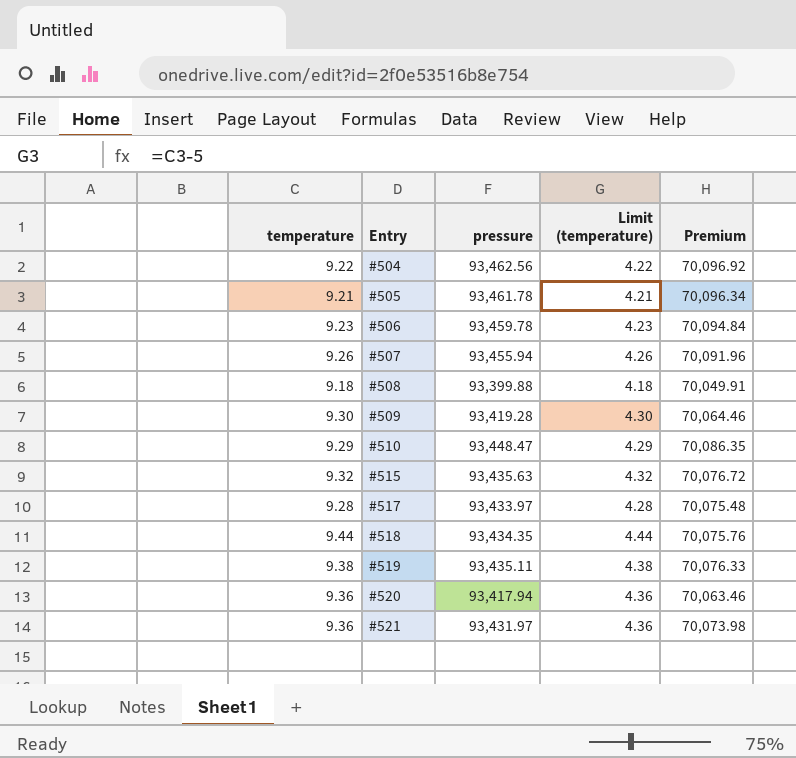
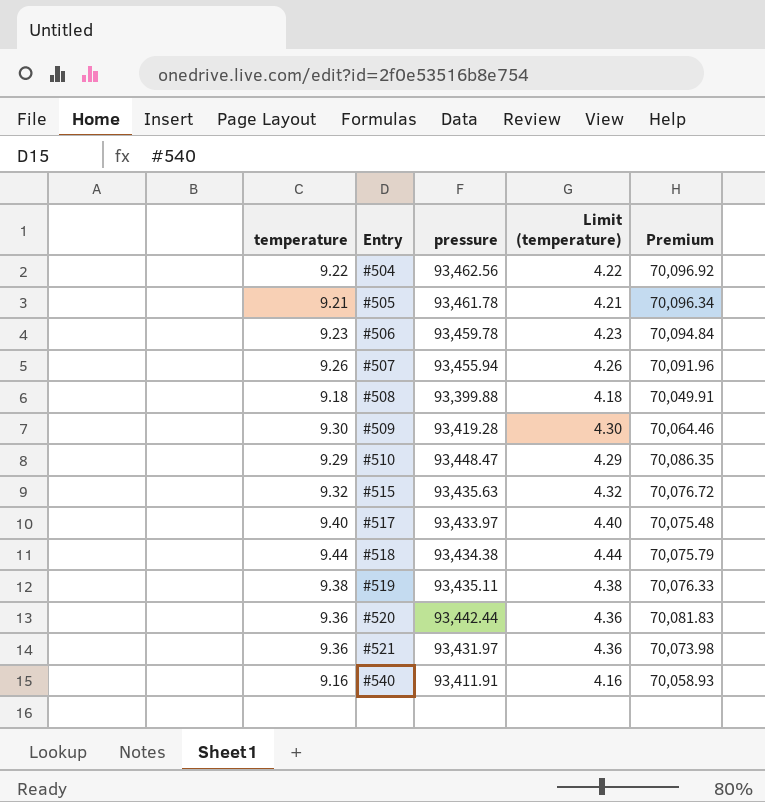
#517 | temperature: 9.28 -> 9.40
#517 | Limit (temperature): 4.28 -> 4.40
#518 | pressure: 93,434.35 -> 93,434.38
#518 | Premium: 70,075.76 -> 70,075.79
#520 | pressure: 93,417.94 -> 93,442.44
#520 | Premium: 70,063.46 -> 70,081.83
row #540: none -> 9.16 | 93,411.91 | 4.16 | 70,058.93

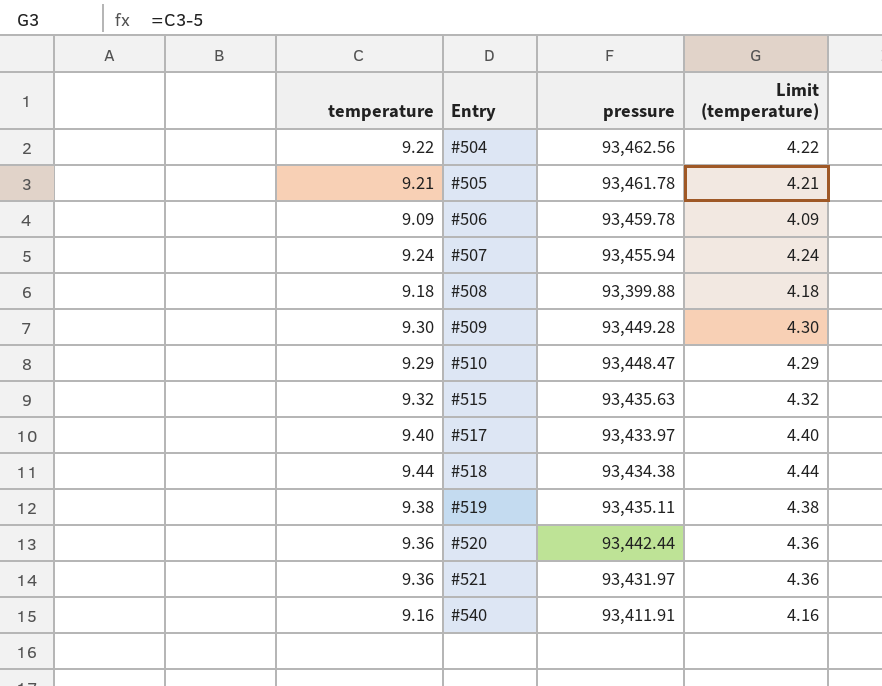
column Premium | formula: [pressure] * 0.75 -> none
#506 | temperature: 9.23 -> 9.09
#506 | Limit (temperature): 4.23 -> 4.09
#507 | temperature: 9.26 -> 9.24
#507 | Limit (temperature): 4.26 -> 4.24
#509 | pressure: 93,419.28 -> 93,449.28

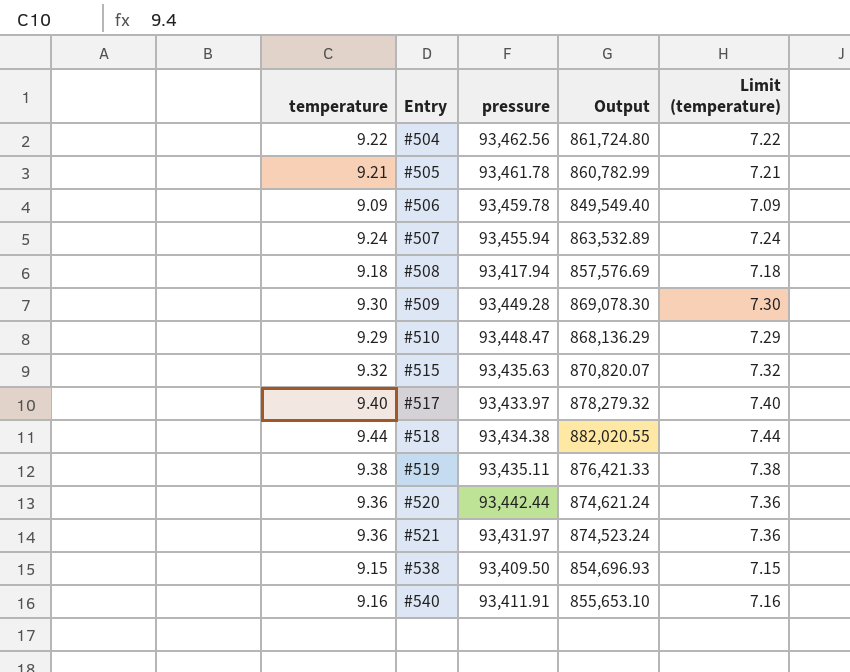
column Output | formula: none -> [temperature] * [pressure]
column Limit (temperature) | formula: [temperature] - 5 -> [temperature] - 2
#508 | pressure: 93,399.88 -> 93,417.94
row #538: none -> 9.15 | 93,409.50 | 854,696.93 | 7.15

